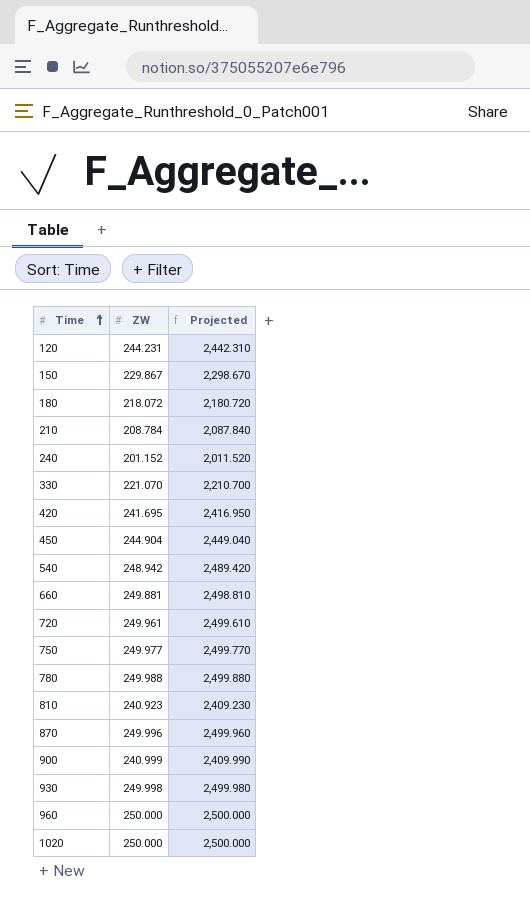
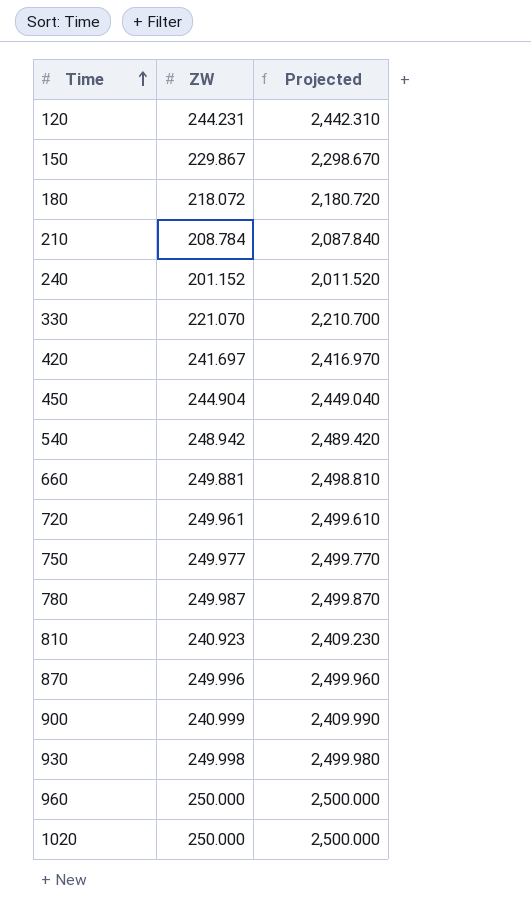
420 | ZW: 241.695 -> 241.697
420 | Projected: 2,416.950 -> 2,416.970
780 | ZW: 249.988 -> 249.987
780 | Projected: 2,499.880 -> 2,499.870

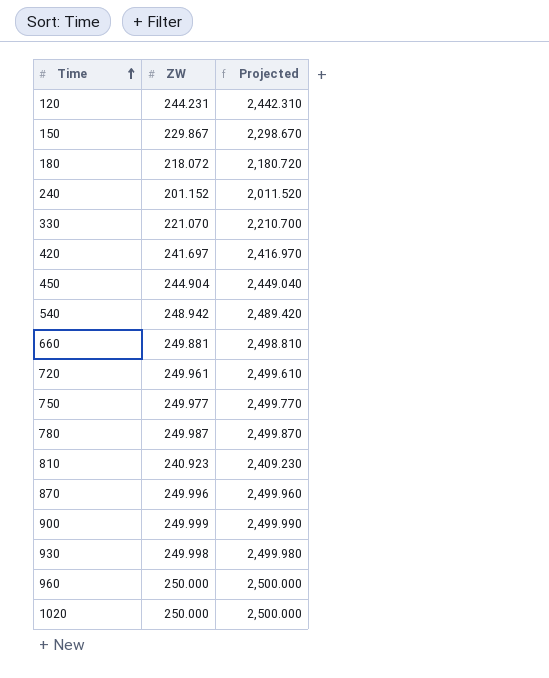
row 210: 208.784 | 2,087.840 -> none
900 | ZW: 240.999 -> 249.999
900 | Projected: 2,409.990 -> 2,499.990

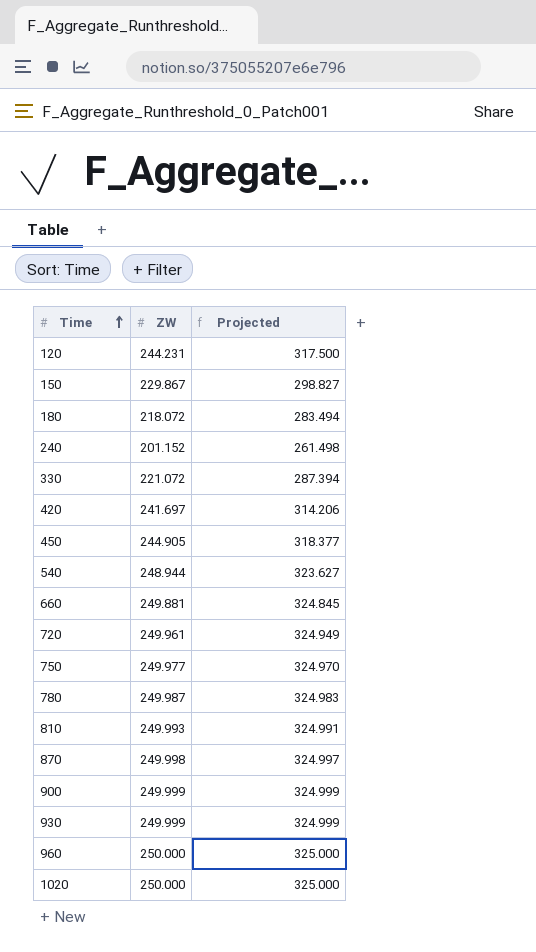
column Projected | formula: [ZW] * 10 -> [ZW] * 1.3
330 | ZW: 221.070 -> 221.072
450 | ZW: 244.904 -> 244.905
540 | ZW: 248.942 -> 248.944
810 | ZW: 240.923 -> 249.993
870 | ZW: 249.996 -> 249.998
930 | ZW: 249.998 -> 249.999

